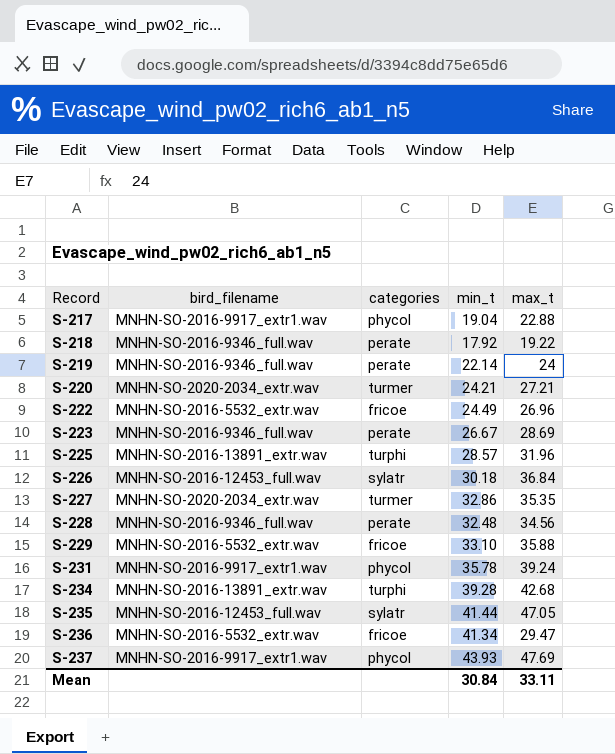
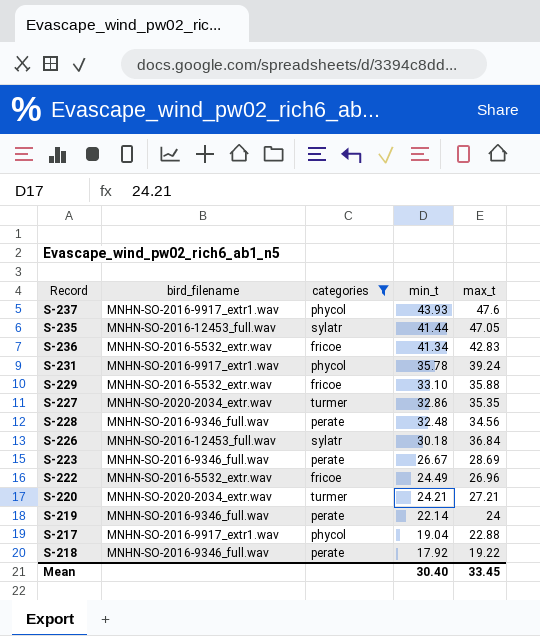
filter: none -> categories != turphi
row order: Record ascending -> min_t descending
S-237 | max_t: 47.69 -> 47.6
S-236 | max_t: 29.47 -> 42.83
Mean | min_t: 30.84 -> 30.40
Mean | max_t: 33.11 -> 33.45

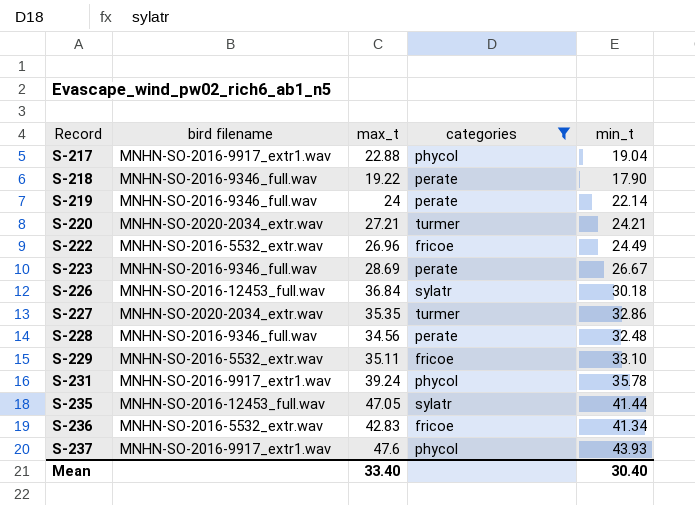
row order: min_t descending -> Record ascending
column name: bird_filename -> bird filename
column max_t | position: 5 -> 3
S-218 | min_t: 17.92 -> 17.90
S-229 | max_t: 35.88 -> 35.11
Mean | max_t: 33.45 -> 33.40

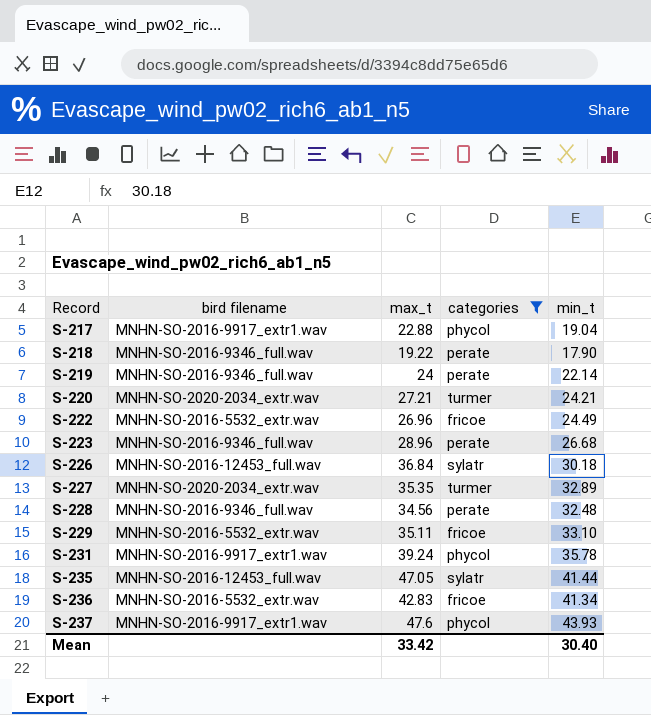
S-223 | max_t: 28.69 -> 28.96
S-223 | min_t: 26.67 -> 26.68
S-227 | min_t: 32.86 -> 32.89
Mean | max_t: 33.40 -> 33.42

